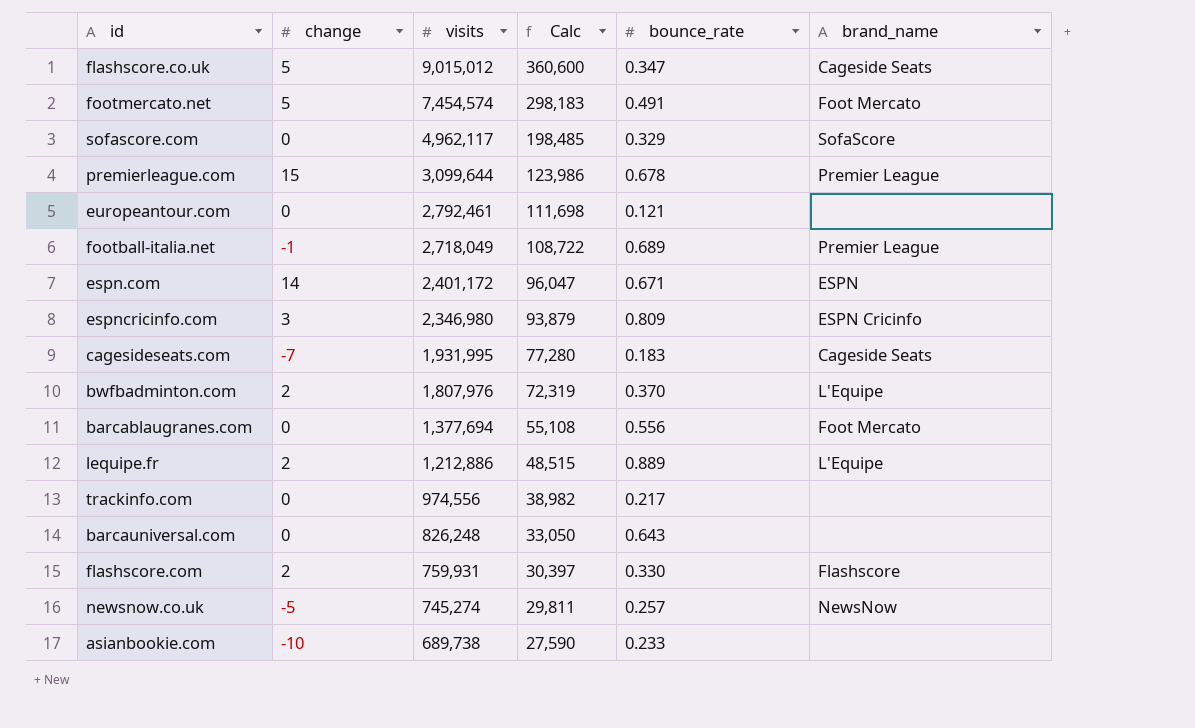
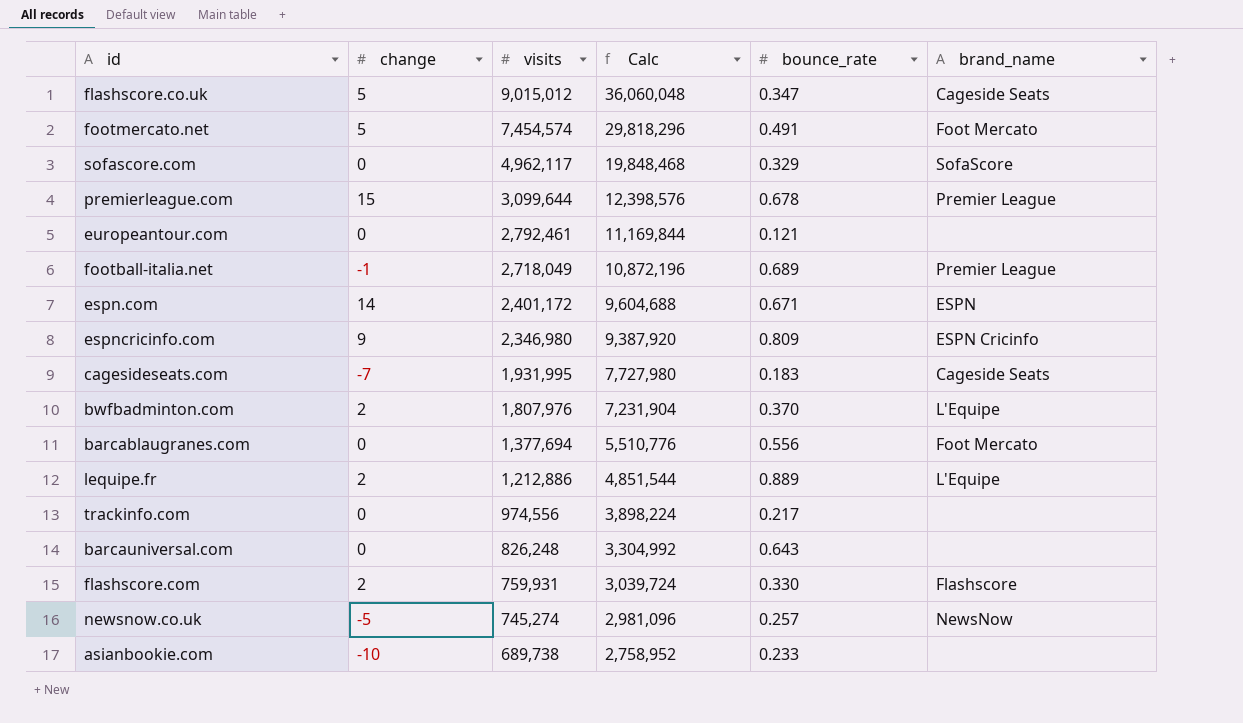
column Calc | formula: [visits] * 0.04 -> [visits] * 4
espncricinfo.com | change: 3 -> 9

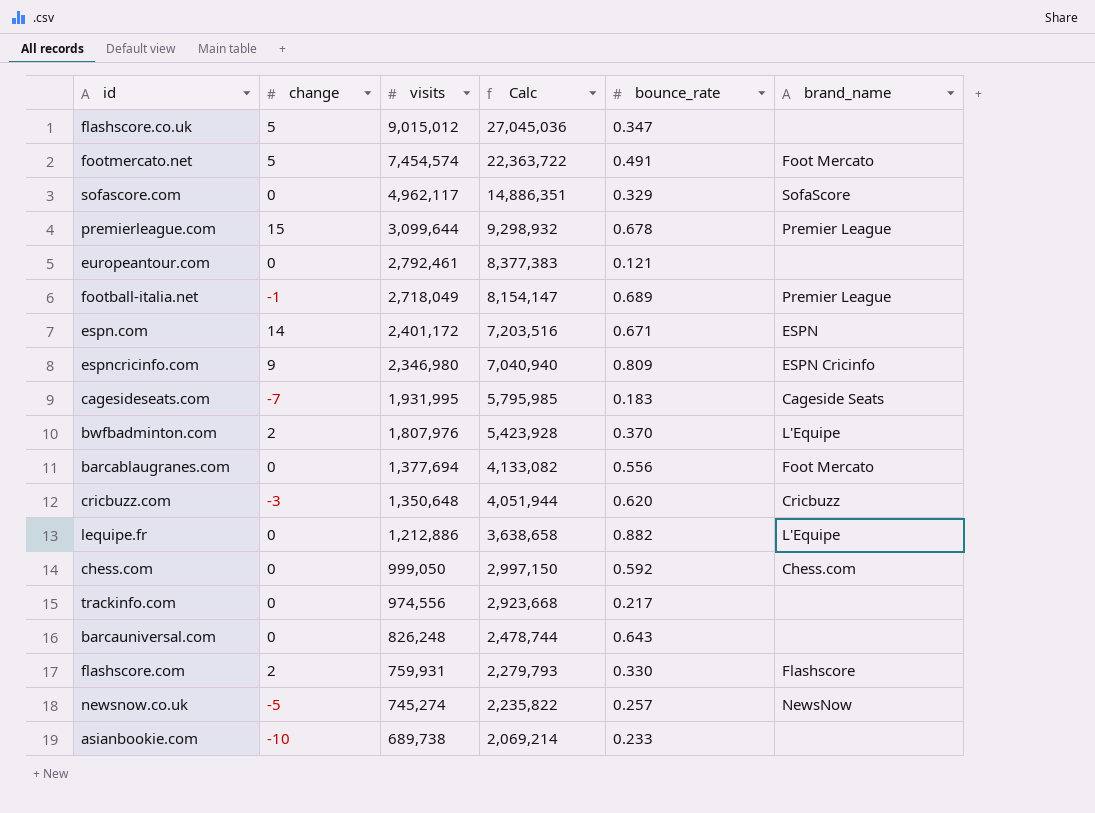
column Calc | formula: [visits] * 4 -> [visits] * 3
flashscore.co.uk | brand_name: Cageside Seats -> none
row cricbuzz.com: none -> -3 | 1,350,648 | 4,051,944 | 0.620 | Cricbuzz
lequipe.fr | change: 2 -> 0
lequipe.fr | bounce_rate: 0.889 -> 0.882
row chess.com: none -> 0 | 999,050 | 2,997,150 | 0.592 | Chess.com

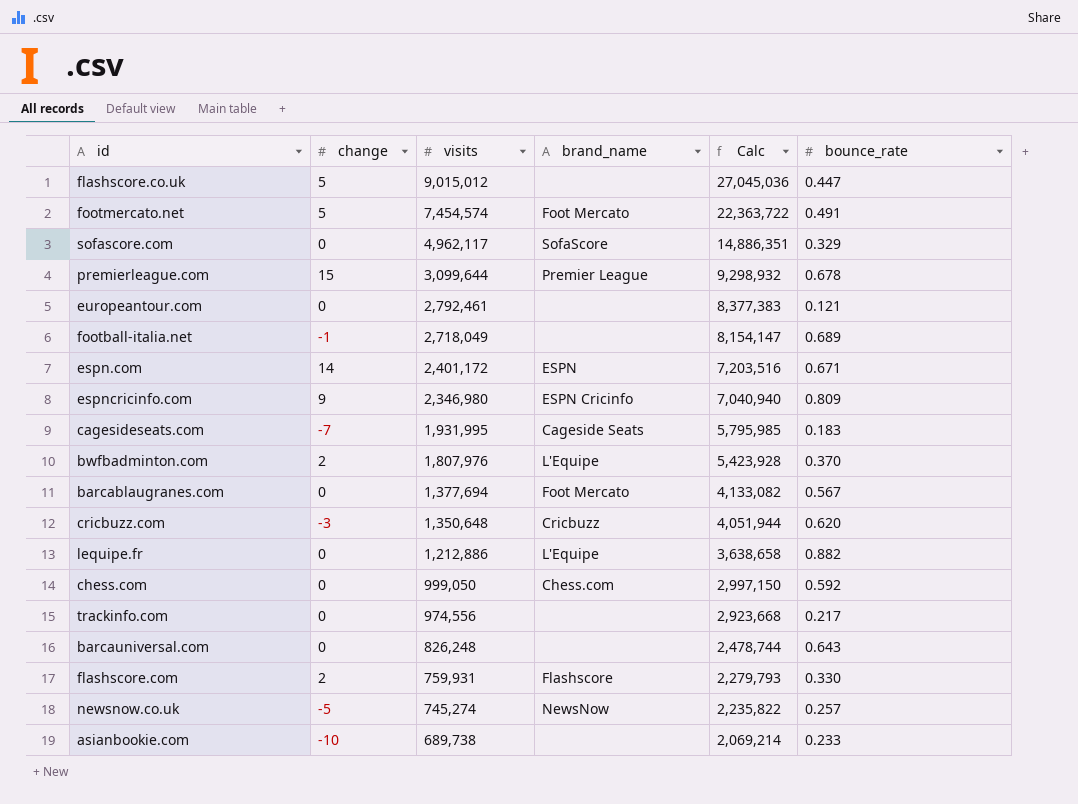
column brand_name | position: 6 -> 4
flashscore.co.uk | bounce_rate: 0.347 -> 0.447
football-italia.net | brand_name: Premier League -> none
barcablaugranes.com | bounce_rate: 0.556 -> 0.567

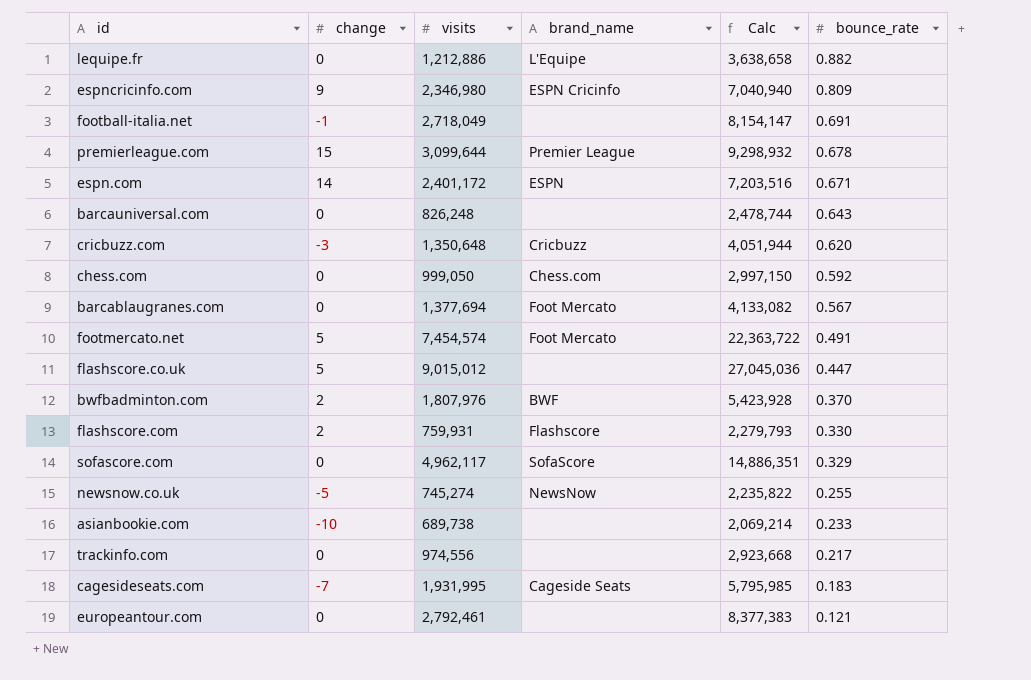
row order: visits descending -> bounce_rate descending
football-italia.net | bounce_rate: 0.689 -> 0.691
bwfbadminton.com | brand_name: L'Equipe -> BWF
newsnow.co.uk | bounce_rate: 0.257 -> 0.255

